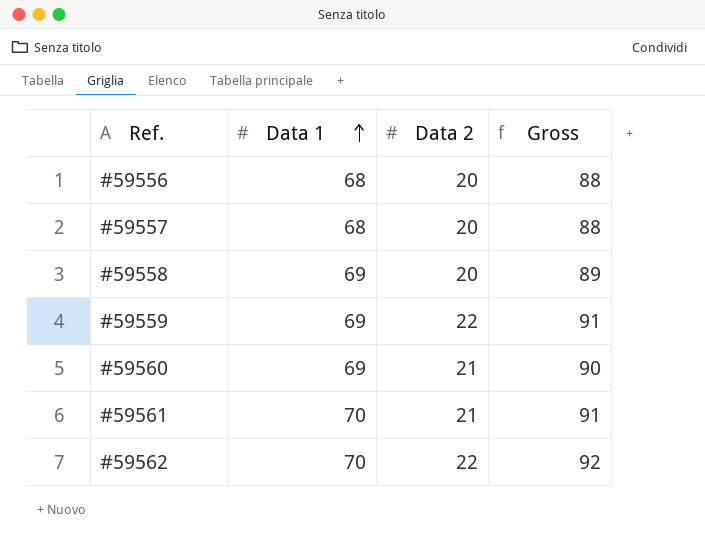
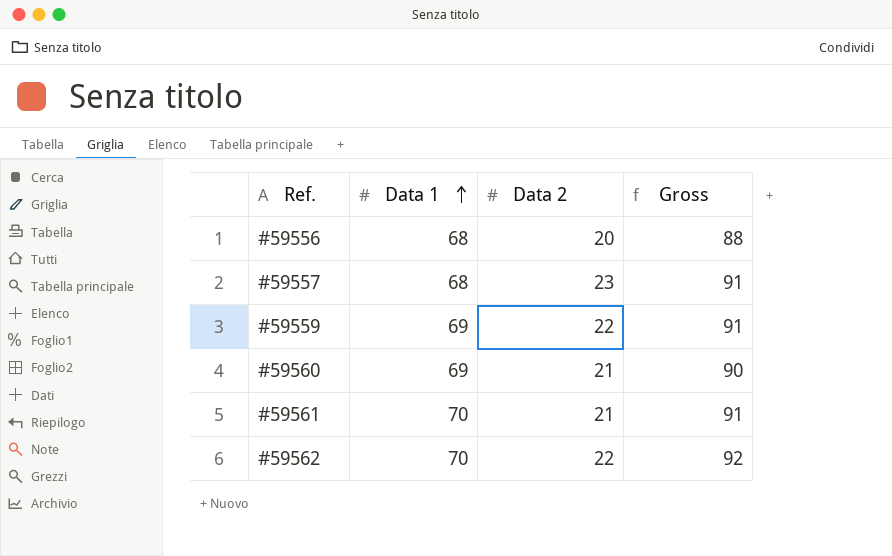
row #59558: 69 | 20 | 89 -> none
#59557 | Data 2: 20 -> 23
#59557 | Gross: 88 -> 91

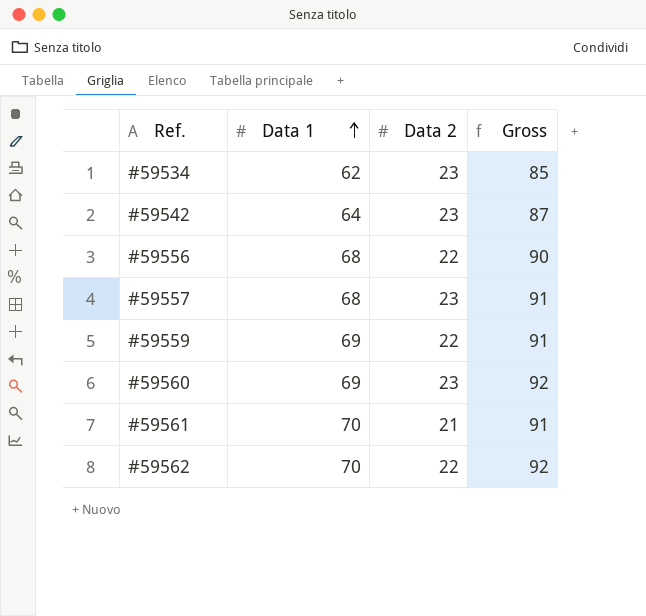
row #59534: none -> 62 | 23 | 85
row #59542: none -> 64 | 23 | 87
#59556 | Data 2: 20 -> 22
#59556 | Gross: 88 -> 90
#59560 | Data 2: 21 -> 23
#59560 | Gross: 90 -> 92

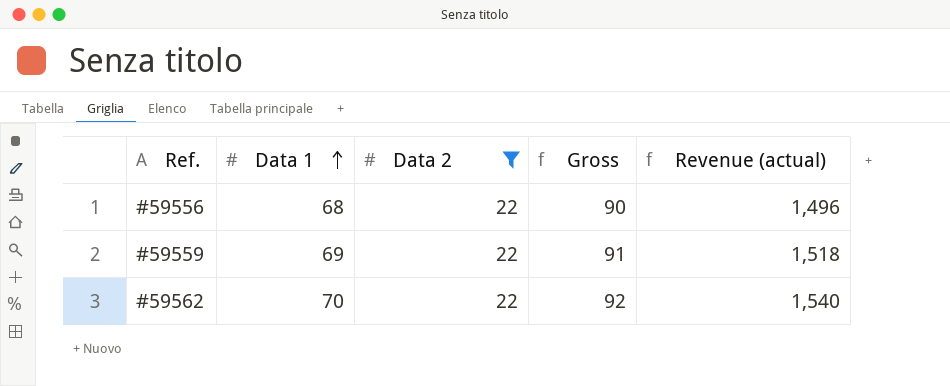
filter: none -> Data 2 = 22
column Revenue (actual) | formula: none -> [Data 1] * [Data 2]

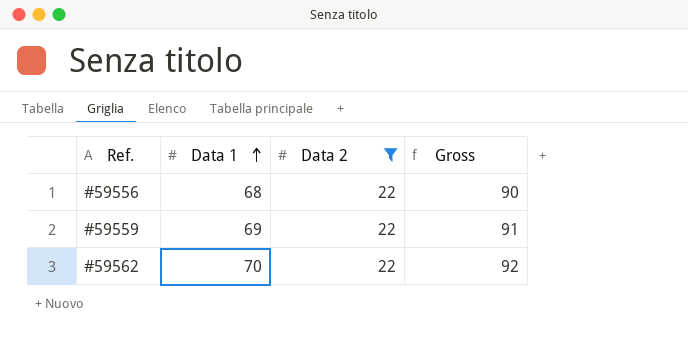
column Revenue (actual) | formula: [Data 1] * [Data 2] -> none

